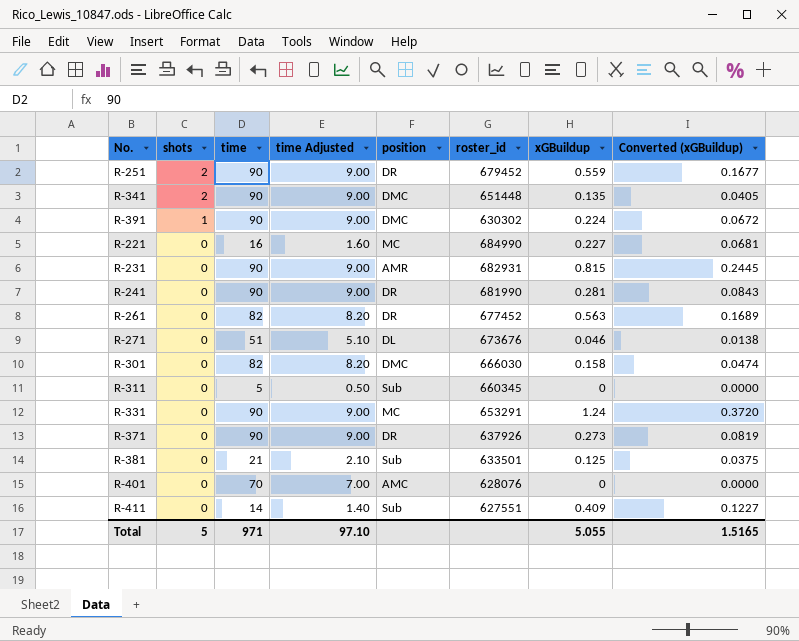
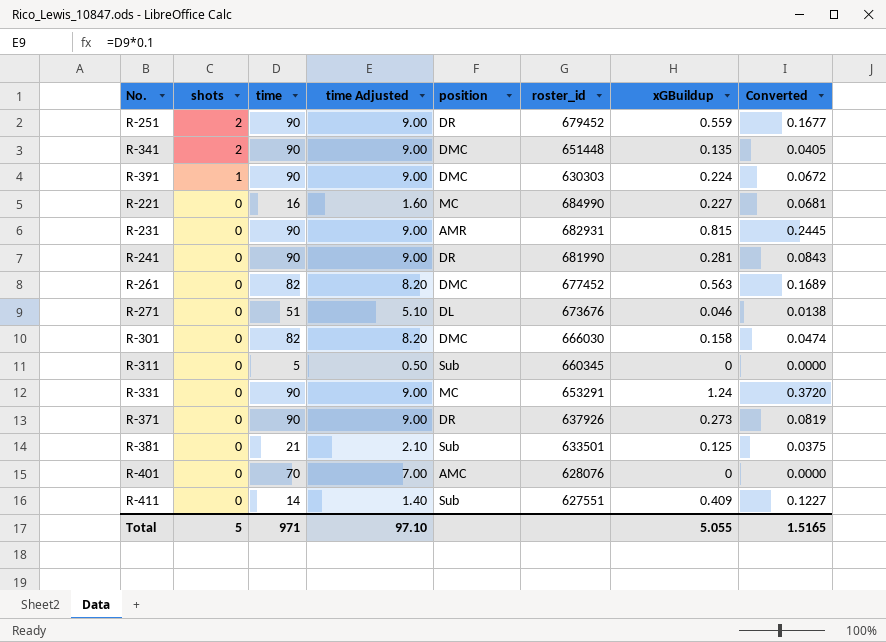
column name: Converted (xGBuildup) -> Converted
R-391 | roster_id: 630302 -> 630303
R-261 | position: DR -> DMC

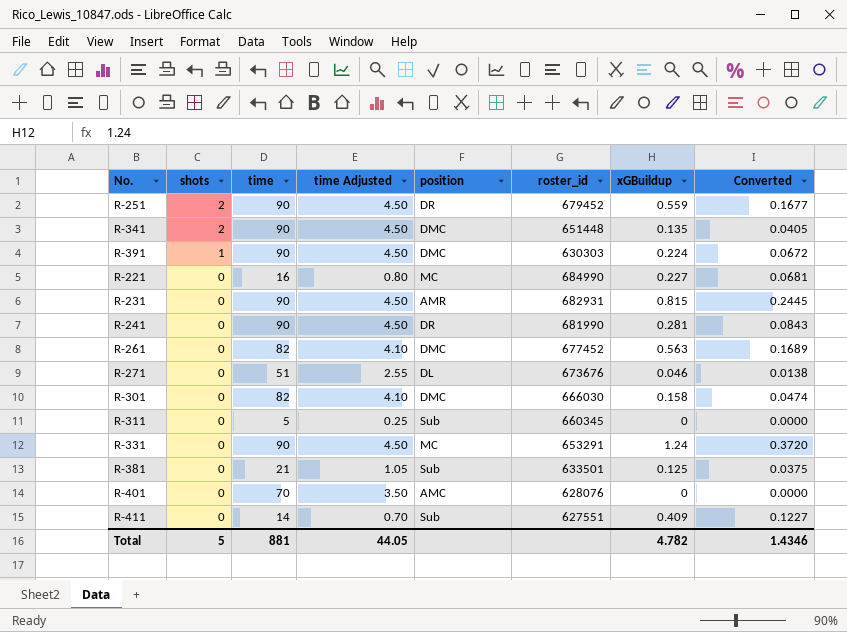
column time Adjusted | formula: [time] * 0.1 -> [time] * 0.05
row R-371: 0 | 90 | 9.00 | DR | 637926 | 0.273 | 0.0819 -> none
Total | time: 971 -> 881
Total | time Adjusted: 97.10 -> 44.05
Total | xGBuildup: 5.055 -> 4.782
Total | Converted: 1.5165 -> 1.4346

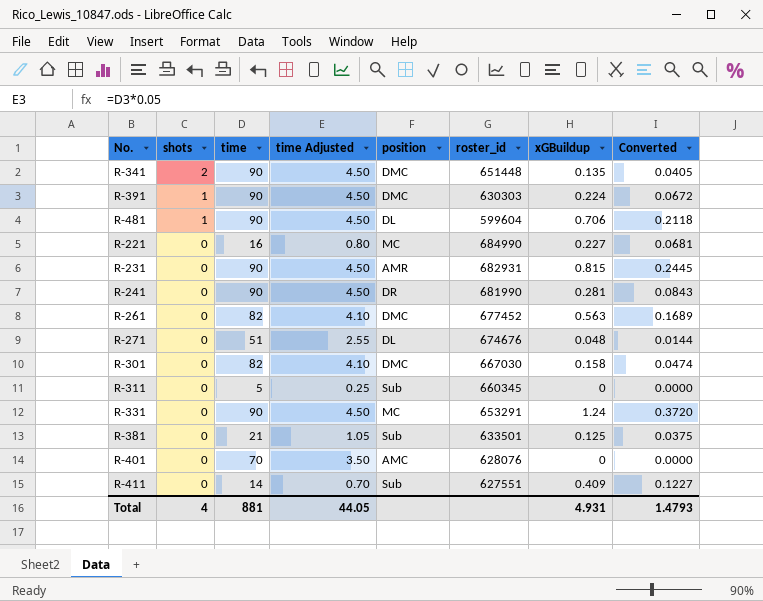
row R-251: 2 | 90 | 4.50 | DR | 679452 | 0.559 | 0.1677 -> none
row R-481: none -> 1 | 90 | 4.50 | DL | 599604 | 0.706 | 0.2118
R-271 | roster_id: 673676 -> 674676
R-271 | xGBuildup: 0.046 -> 0.048
R-271 | Converted: 0.0138 -> 0.0144
R-301 | roster_id: 666030 -> 667030
Total | shots: 5 -> 4
Total | xGBuildup: 4.782 -> 4.931
Total | Converted: 1.4346 -> 1.4793

